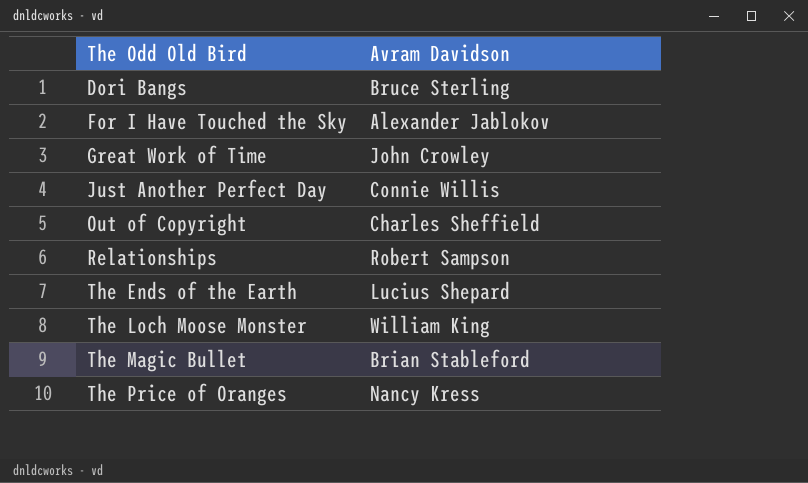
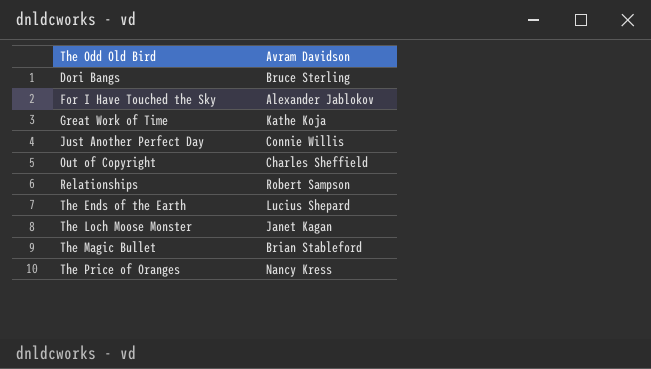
Great Work of Time | Avram Davidson: John Crowley -> Kathe Koja
The Loch Moose Monster | Avram Davidson: William King -> Janet Kagan

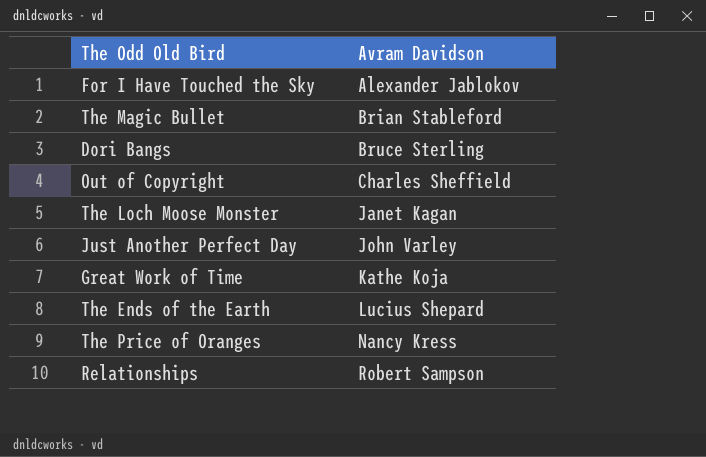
row order: The Odd Old Bird ascending -> Avram Davidson ascending
Just Another Perfect Day | Avram Davidson: Connie Willis -> John Varley

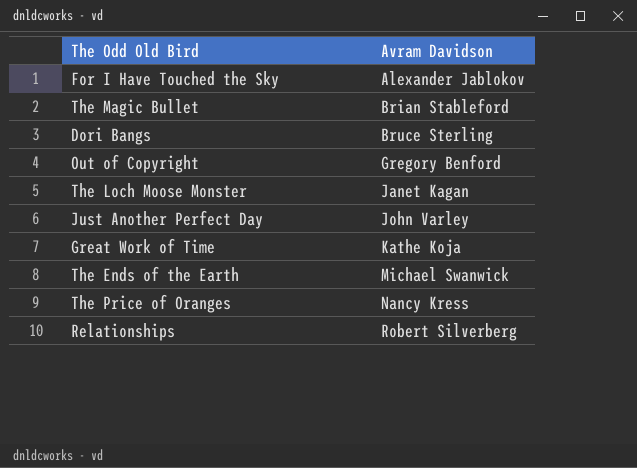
Out of Copyright | Avram Davidson: Charles Sheffield -> Gregory Benford
The Ends of the Earth | Avram Davidson: Lucius Shepard -> Michael Swanwick
Relationships | Avram Davidson: Robert Sampson -> Robert Silverberg

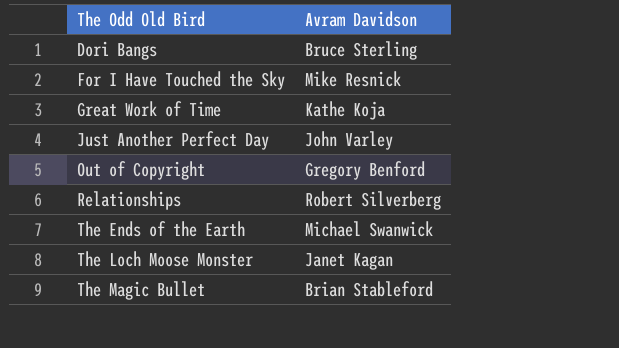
row order: Avram Davidson ascending -> The Odd Old Bird ascending
row The Price of Oranges: Nancy Kress -> none
For I Have Touched the Sky | Avram Davidson: Alexander Jablokov -> Mike Resnick

